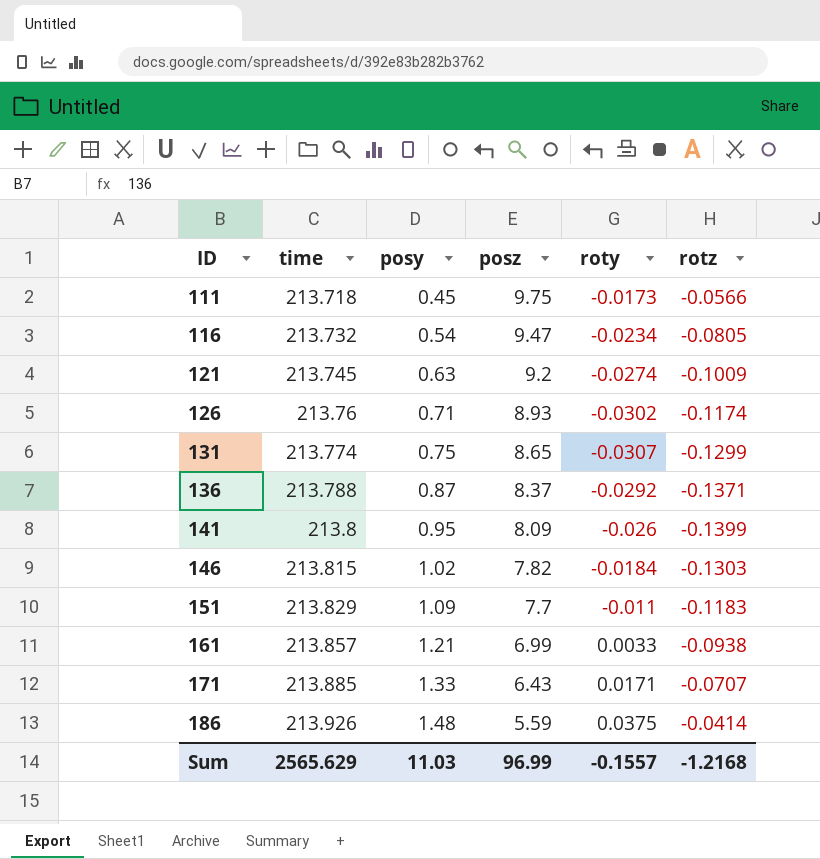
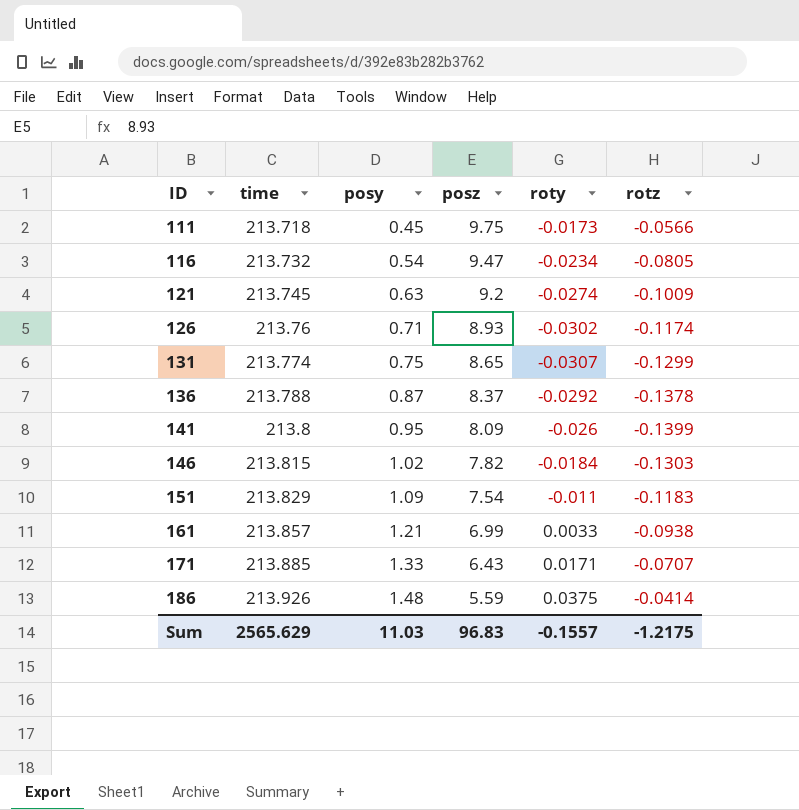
136 | rotz: -0.1371 -> -0.1378
151 | posz: 7.7 -> 7.54
Sum | posz: 96.99 -> 96.83
Sum | rotz: -1.2168 -> -1.2175

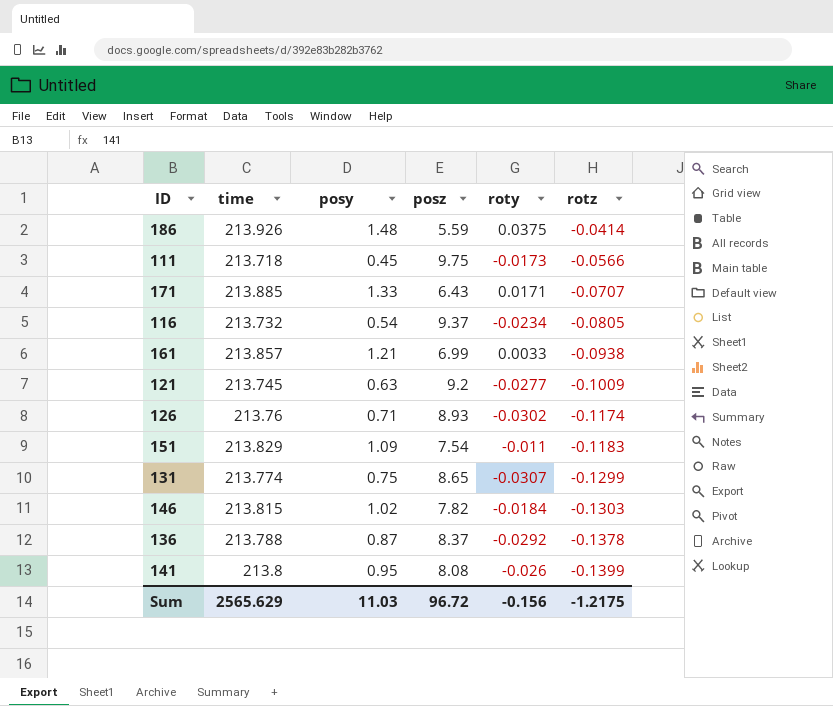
row order: ID ascending -> rotz descending
116 | posz: 9.47 -> 9.37
121 | roty: -0.0274 -> -0.0277
141 | posz: 8.09 -> 8.08
Sum | posz: 96.83 -> 96.72
Sum | roty: -0.1557 -> -0.156

